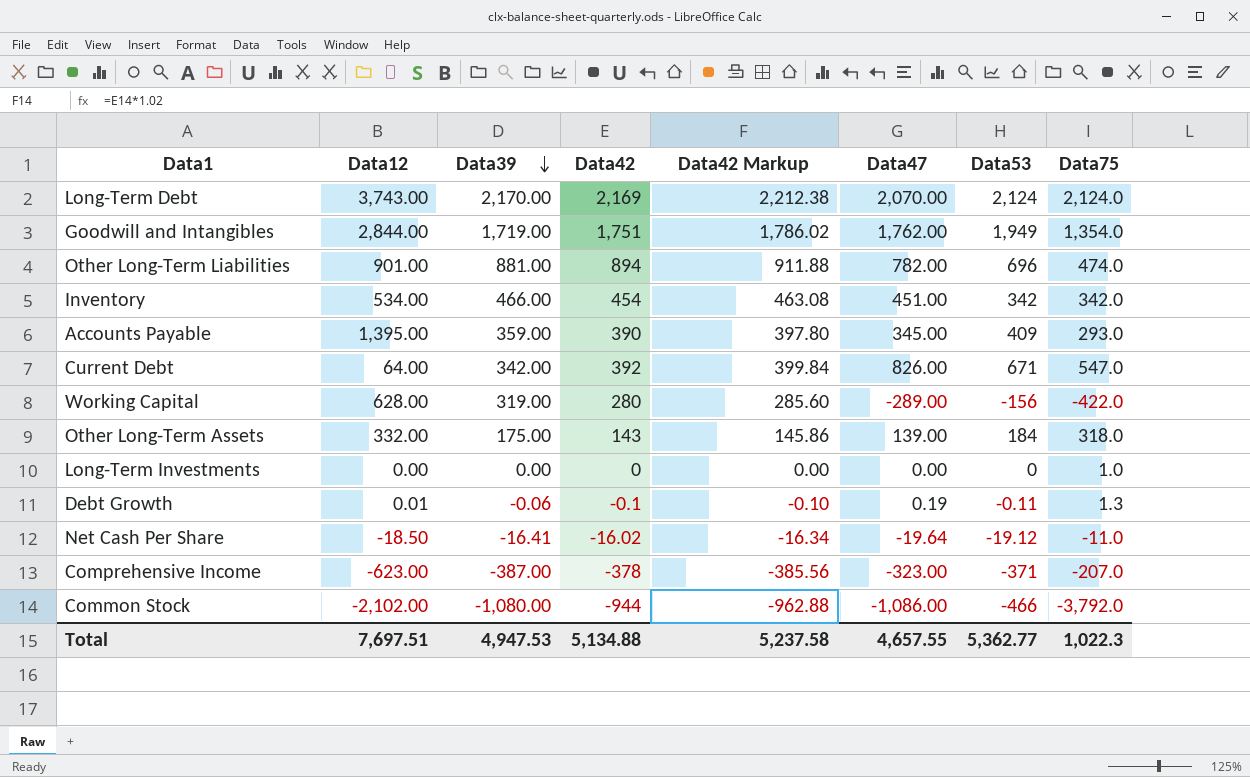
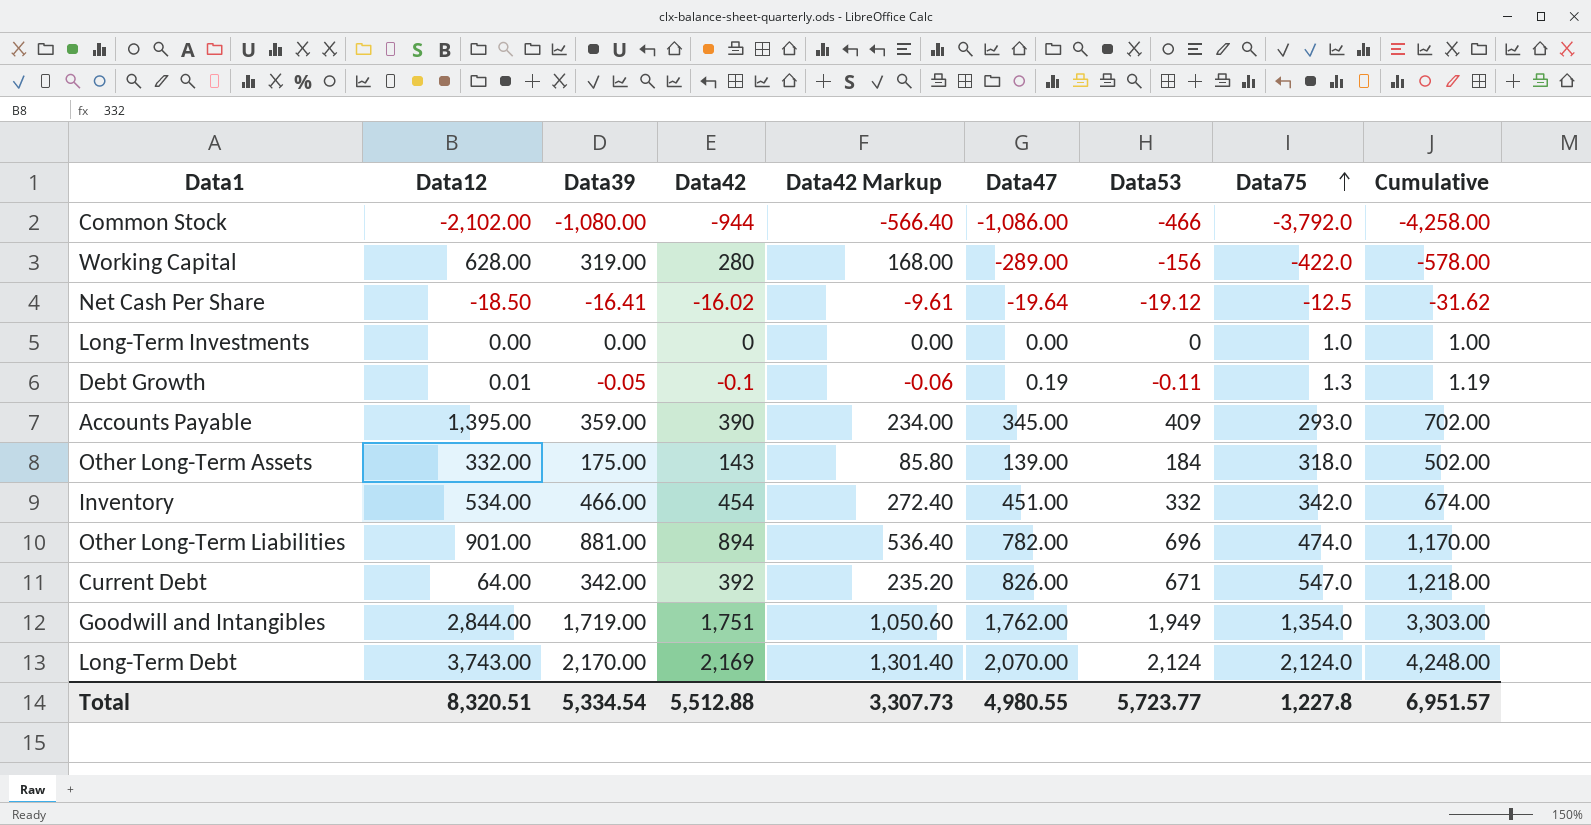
row order: Data39 descending -> Data75 ascending
column Data42 Markup | formula: [Data42] * 1.02 -> [Data42] * 0.6
column Cumulative | formula: none -> [Data53] + [Data75]
row Comprehensive Income: -623.00 | -387.00 | -378 | -385.56 | -323.00 | -371 | -207.0 -> none
Net Cash Per Share | Data75: -11.0 -> -12.5
Debt Growth | Data39: -0.06 -> -0.05
Inventory | Data53: 342 -> 332
Total | Data12: 7,697.51 -> 8,320.51
Total | Data39: 4,947.53 -> 5,334.54
Total | Data42: 5,134.88 -> 5,512.88
Total | Data42 Markup: 5,237.58 -> 3,307.73
Total | Data47: 4,657.55 -> 4,980.55
Total | Data53: 5,362.77 -> 5,723.77
Total | Data75: 1,022.3 -> 1,227.8

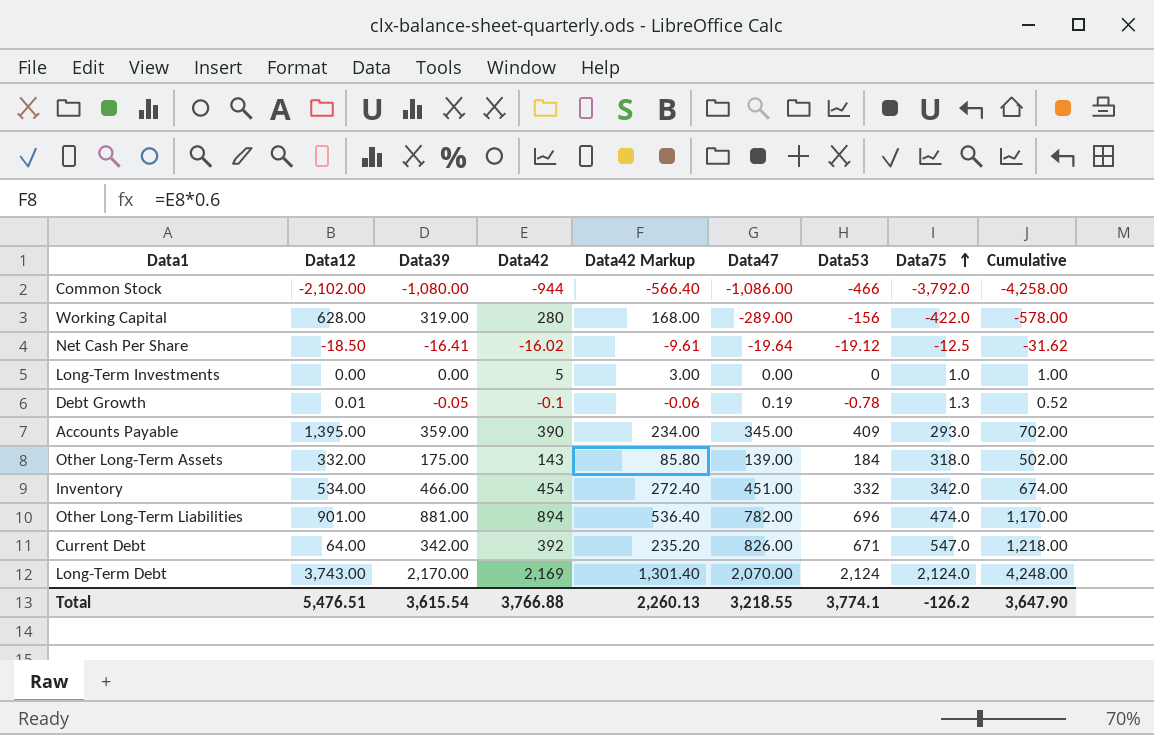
row Goodwill and Intangibles: 2,844.00 | 1,719.00 | 1,751 | 1,050.60 | 1,762.00 | 1,949 | 1,354.0 | 3,303.00 -> none
Long-Term Investments | Data42: 0 -> 5
Long-Term Investments | Data42 Markup: 0.00 -> 3.00
Debt Growth | Data53: -0.11 -> -0.78
Debt Growth | Cumulative: 1.19 -> 0.52
Total | Data12: 8,320.51 -> 5,476.51
Total | Data39: 5,334.54 -> 3,615.54
Total | Data42: 5,512.88 -> 3,766.88
Total | Data42 Markup: 3,307.73 -> 2,260.13
Total | Data47: 4,980.55 -> 3,218.55
Total | Data53: 5,723.77 -> 3,774.1
Total | Data75: 1,227.8 -> -126.2
Total | Cumulative: 6,951.57 -> 3,647.90

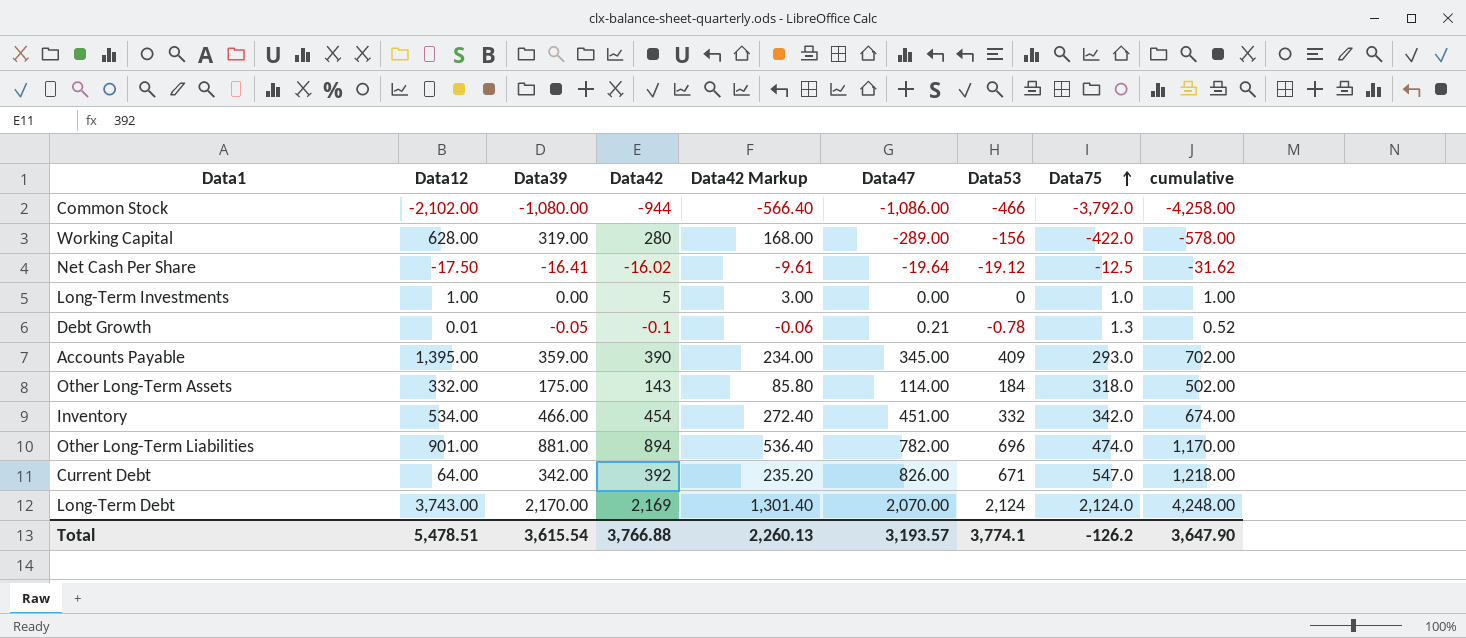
column name: Cumulative -> cumulative
Net Cash Per Share | Data12: -18.50 -> -17.50
Long-Term Investments | Data12: 0.00 -> 1.00
Debt Growth | Data47: 0.19 -> 0.21
Other Long-Term Assets | Data47: 139.00 -> 114.00
Total | Data12: 5,476.51 -> 5,478.51
Total | Data47: 3,218.55 -> 3,193.57

